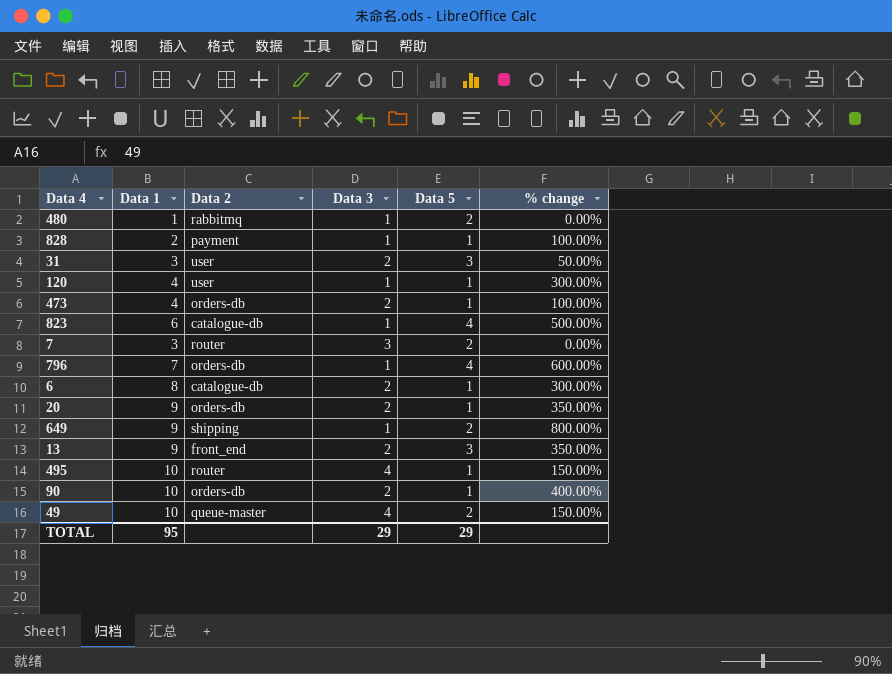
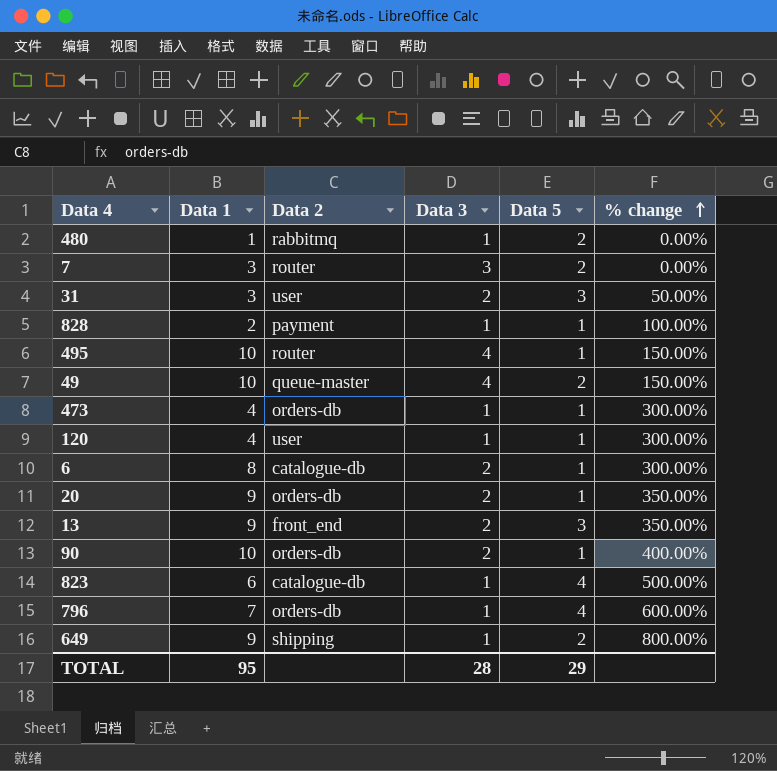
row order: none -> % change ascending
473 | Data 3: 2 -> 1
473 | % change: 100.00% -> 300.00%
TOTAL | Data 3: 29 -> 28

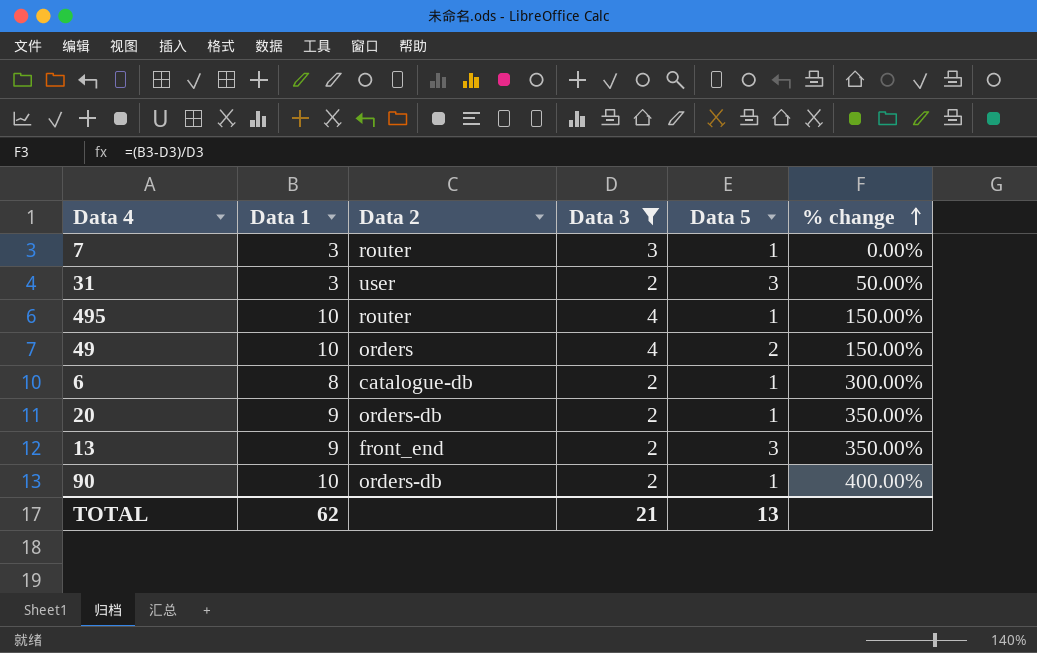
filter: none -> Data 3 != 1
7 | Data 5: 2 -> 1
49 | Data 2: queue-master -> orders
TOTAL | Data 1: 95 -> 62
TOTAL | Data 3: 28 -> 21
TOTAL | Data 5: 29 -> 13

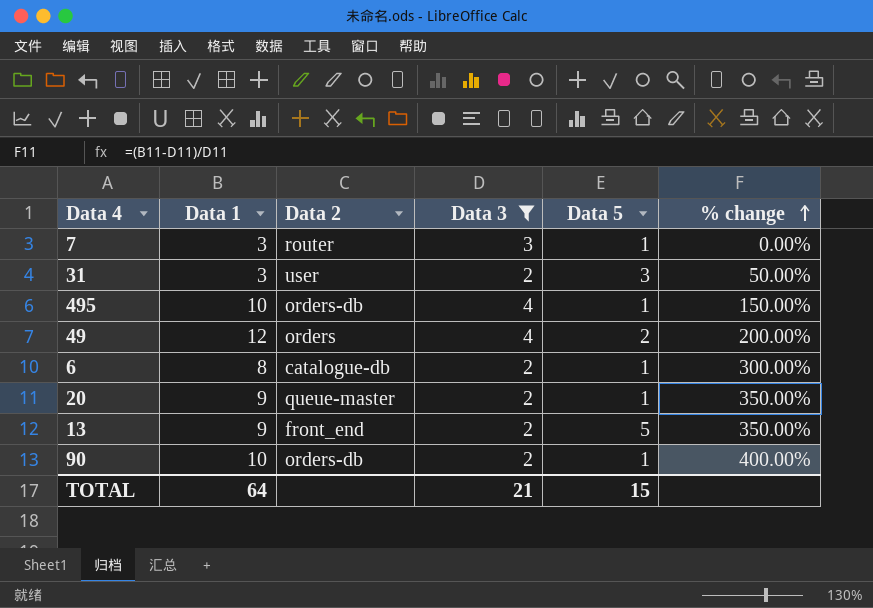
495 | Data 2: router -> orders-db
49 | Data 1: 10 -> 12
49 | % change: 150.00% -> 200.00%
20 | Data 2: orders-db -> queue-master
13 | Data 5: 3 -> 5
TOTAL | Data 1: 62 -> 64
TOTAL | Data 5: 13 -> 15

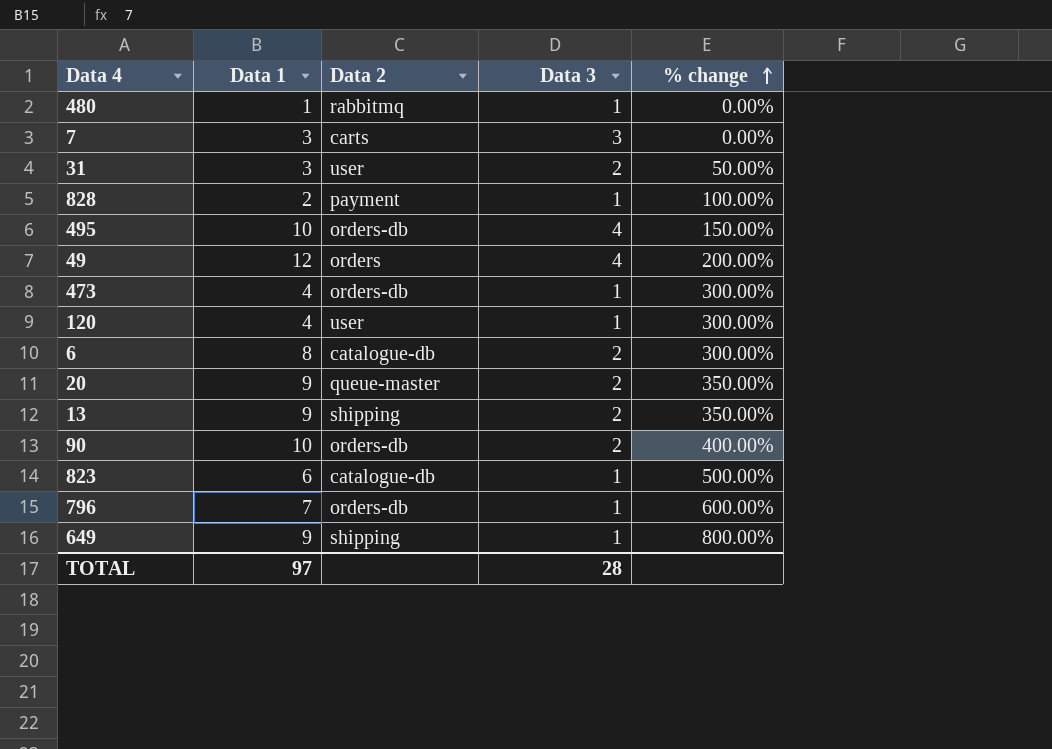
filter: Data 3 != 1 -> none
column Data 5 | position: 5 -> none
7 | Data 2: router -> carts
13 | Data 2: front_end -> shipping
TOTAL | Data 1: 64 -> 97
TOTAL | Data 3: 21 -> 28

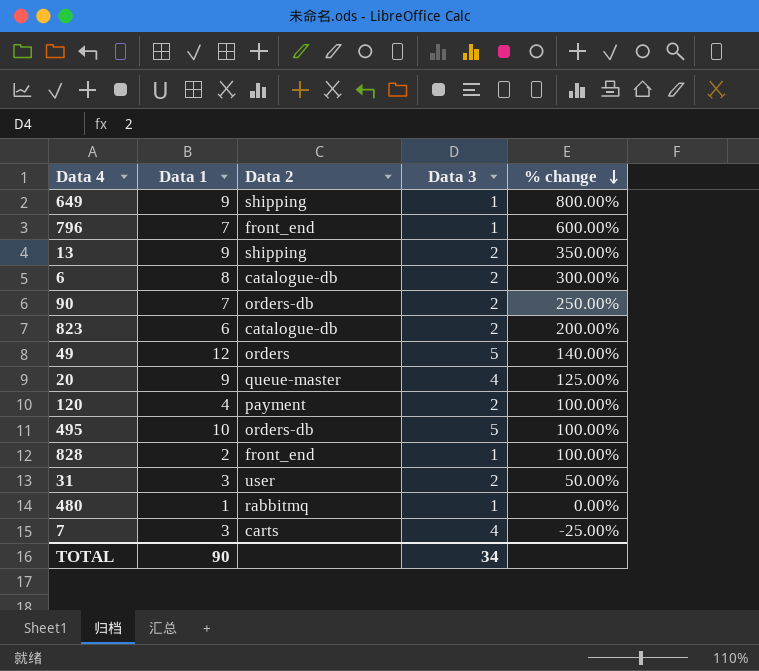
row order: % change ascending -> % change descending
row 473: 4 | orders-db | 1 | 300.00% -> none
796 | Data 2: orders-db -> front_end
90 | Data 1: 10 -> 7
90 | % change: 400.00% -> 250.00%
823 | Data 3: 1 -> 2
823 | % change: 500.00% -> 200.00%
49 | Data 3: 4 -> 5
49 | % change: 200.00% -> 140.00%
20 | Data 3: 2 -> 4
20 | % change: 350.00% -> 125.00%
120 | Data 2: user -> payment
120 | Data 3: 1 -> 2
120 | % change: 300.00% -> 100.00%
495 | Data 3: 4 -> 5
495 | % change: 150.00% -> 100.00%
828 | Data 2: payment -> front_end
7 | Data 3: 3 -> 4
7 | % change: 0.00% -> -25.00%
TOTAL | Data 1: 97 -> 90
TOTAL | Data 3: 28 -> 34

